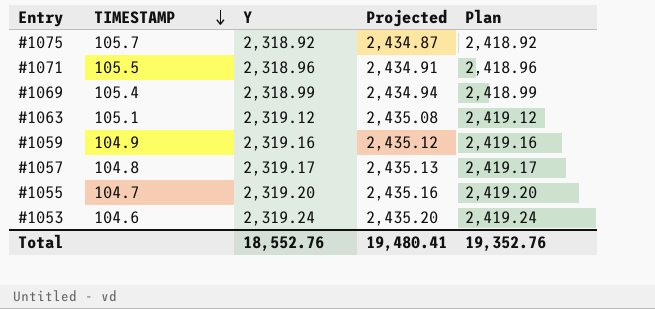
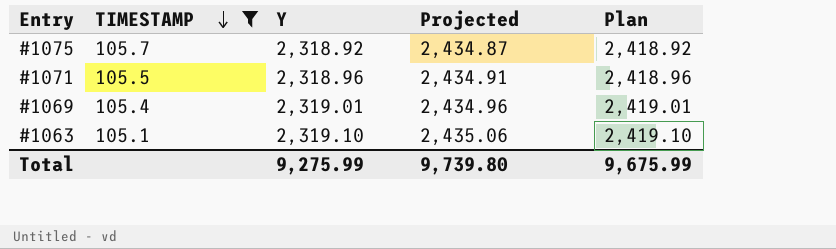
filter: none -> TIMESTAMP >= 105.1
#1069 | Y: 2,318.99 -> 2,319.01
#1069 | Projected: 2,434.94 -> 2,434.96
#1069 | Plan: 2,418.99 -> 2,419.01
#1063 | Y: 2,319.12 -> 2,319.10
#1063 | Projected: 2,435.08 -> 2,435.06
#1063 | Plan: 2,419.12 -> 2,419.10
Total | Y: 18,552.76 -> 9,275.99
Total | Projected: 19,480.41 -> 9,739.80
Total | Plan: 19,352.76 -> 9,675.99

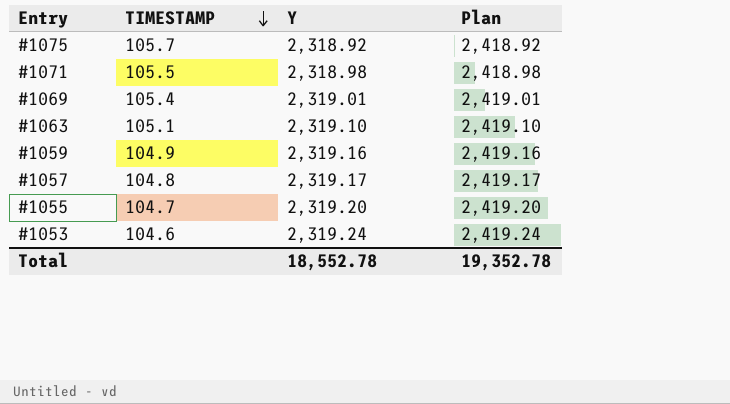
filter: TIMESTAMP >= 105.1 -> none
column Projected | formula: [Y] * 1.05 -> none
#1071 | Y: 2,318.96 -> 2,318.98
#1071 | Plan: 2,418.96 -> 2,418.98
Total | Y: 9,275.99 -> 18,552.78
Total | Plan: 9,675.99 -> 19,352.78

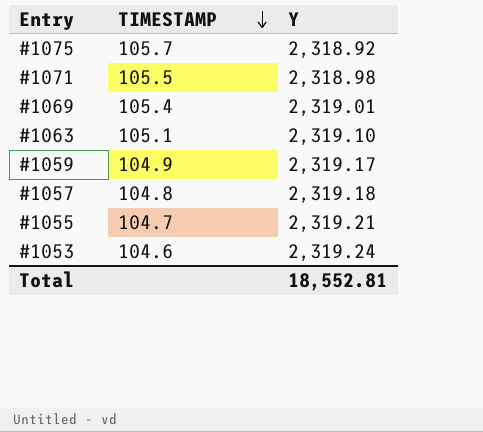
column Plan | formula: [Y] + 100 -> none
#1059 | Y: 2,319.16 -> 2,319.17
#1057 | Y: 2,319.17 -> 2,319.18
#1055 | Y: 2,319.20 -> 2,319.21
Total | Y: 18,552.78 -> 18,552.81

